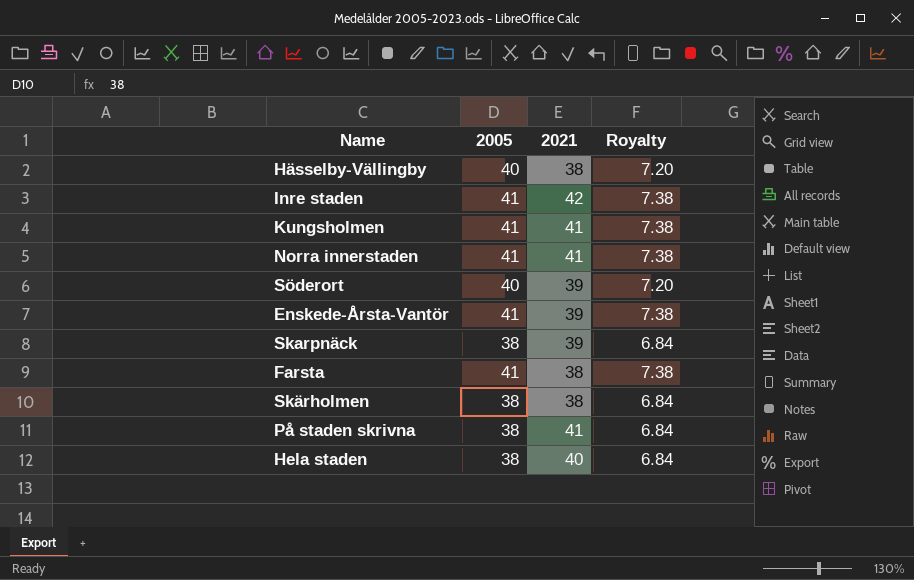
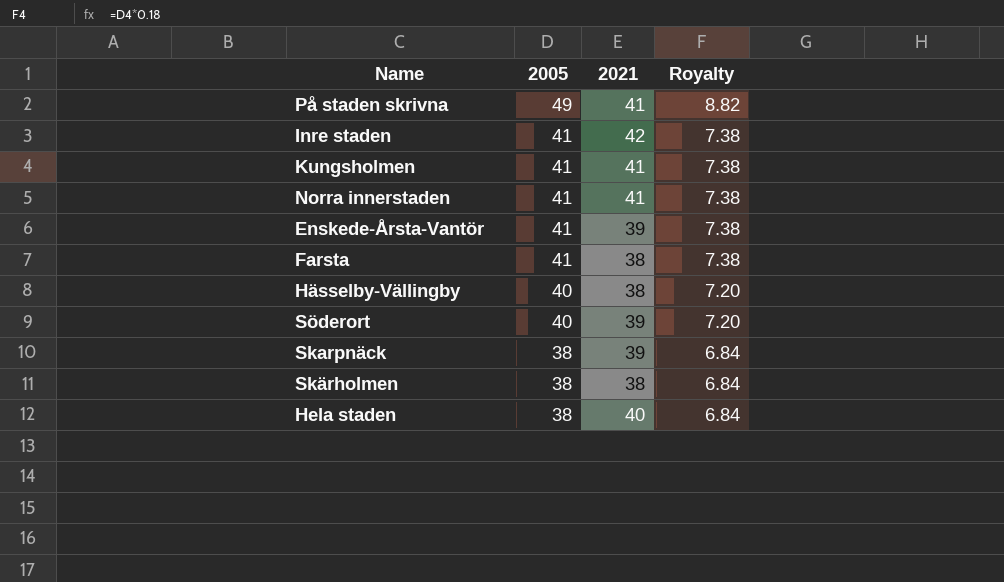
row order: none -> 2005 descending
På staden skrivna | 2005: 38 -> 49
På staden skrivna | Royalty: 6.84 -> 8.82

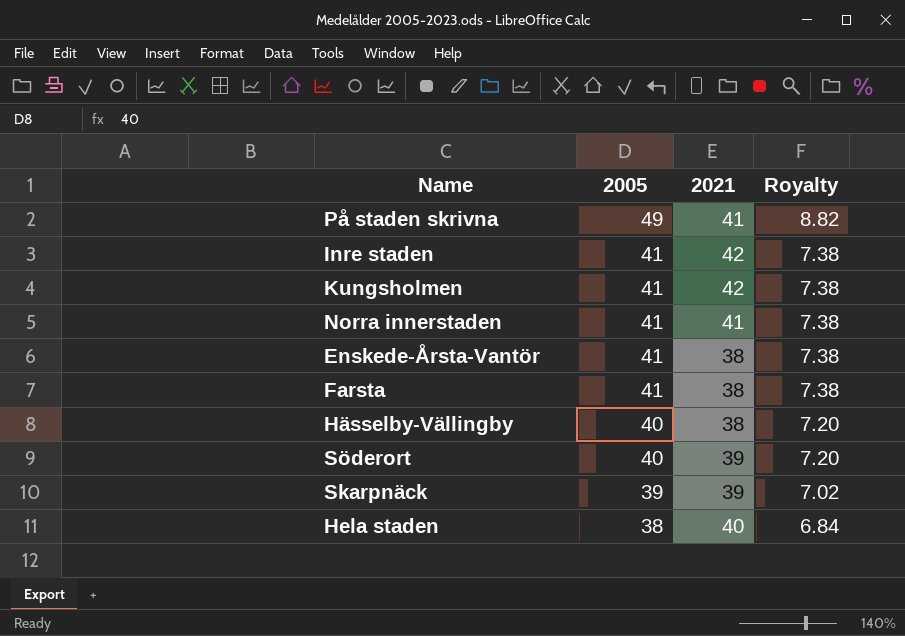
row Skärholmen: 38 | 38 | 6.84 -> none
Kungsholmen | 2021: 41 -> 42
Enskede-Årsta-Vantör | 2021: 39 -> 38
Skarpnäck | 2005: 38 -> 39
Skarpnäck | Royalty: 6.84 -> 7.02

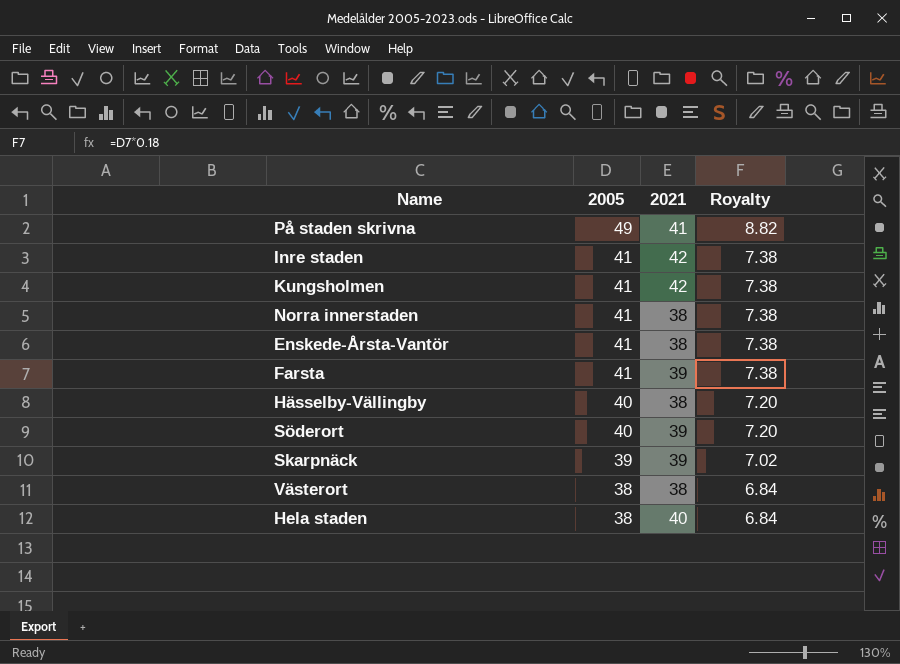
Norra innerstaden | 2021: 41 -> 38
Farsta | 2021: 38 -> 39
row Västerort: none -> 38 | 38 | 6.84

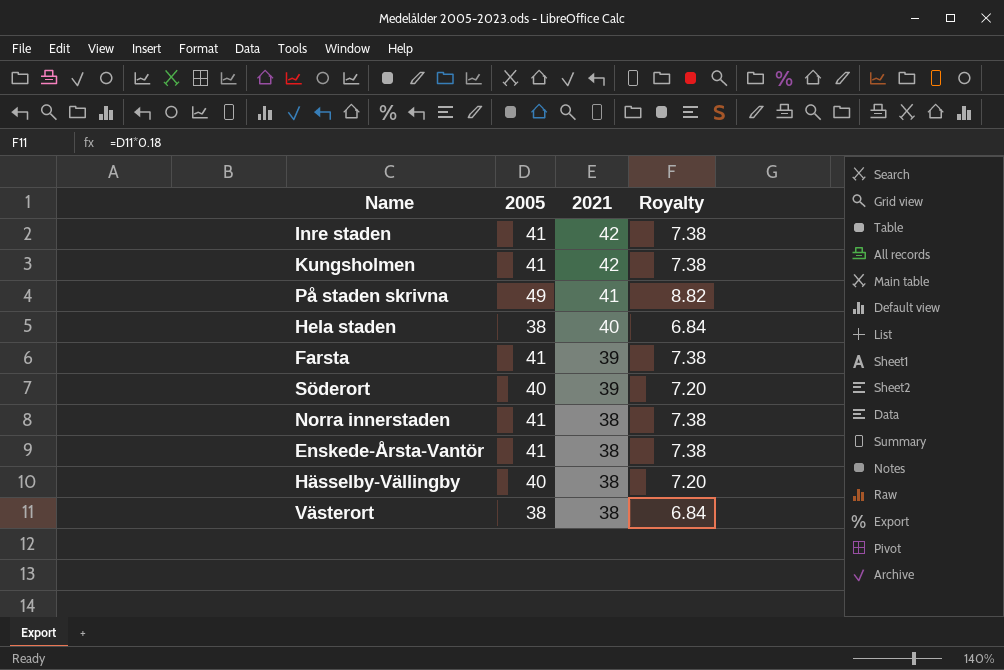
row order: 2005 descending -> 2021 descending
row Skarpnäck: 39 | 39 | 7.02 -> none

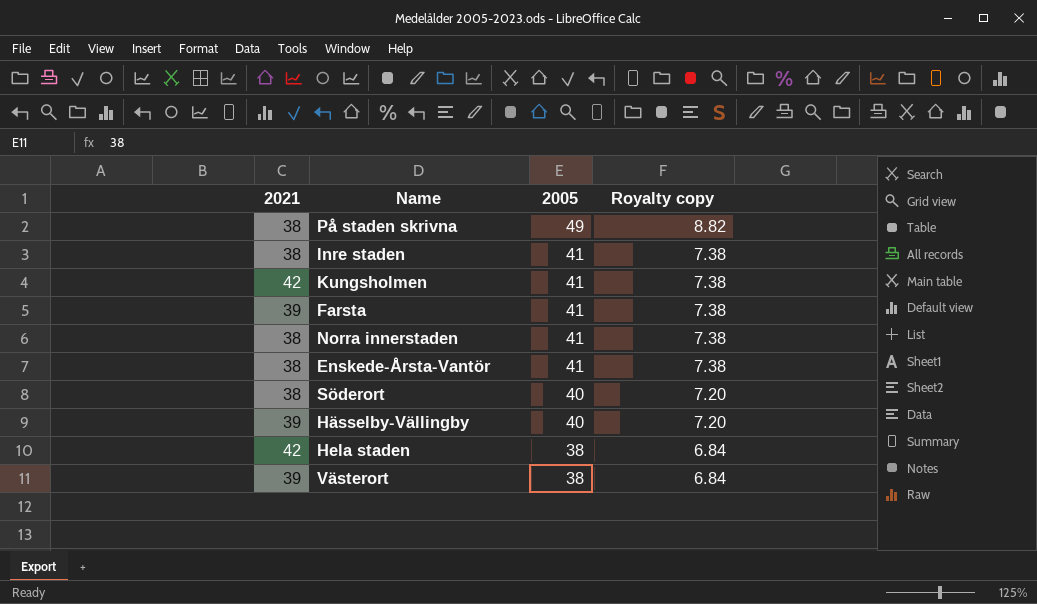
row order: 2021 descending -> 2005 descending
column 2021 | position: 3 -> 1
column name: Royalty -> Royalty copy
På staden skrivna | 2021: 41 -> 38
Inre staden | 2021: 42 -> 38
Söderort | 2021: 39 -> 38
Hässelby-Vällingby | 2021: 38 -> 39
Hela staden | 2021: 40 -> 42
Västerort | 2021: 38 -> 39

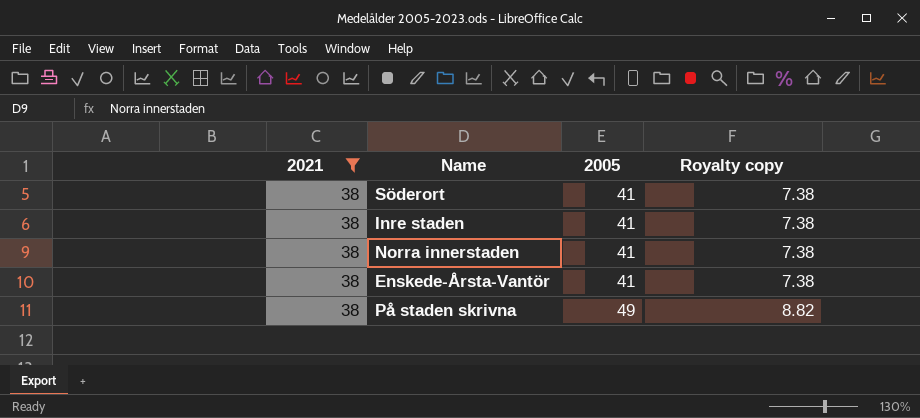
filter: none -> 2021 = 38
row order: 2005 descending -> 2005 ascending
Söderort | 2005: 40 -> 41
Söderort | Royalty copy: 7.20 -> 7.38

